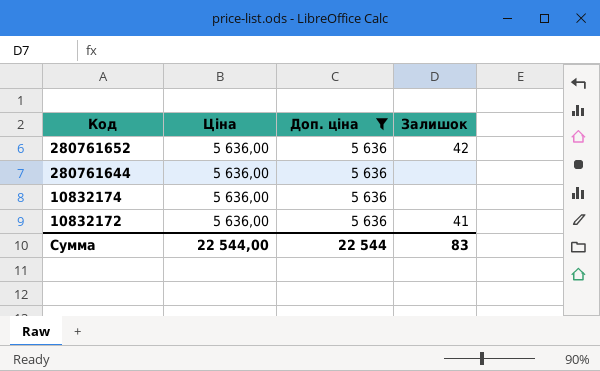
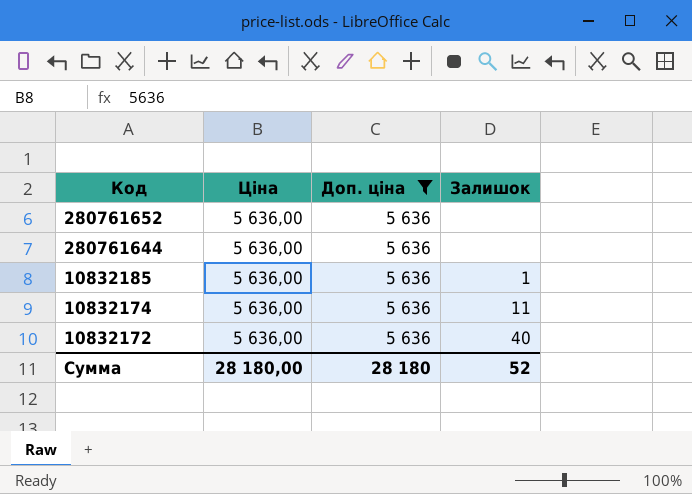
280761652 | Залишок: 42 -> none
row 10832185: none -> 5 636,00 | 5 636 | 1
10832174 | Залишок: none -> 11
10832172 | Залишок: 41 -> 40
Сумма | Ціна: 22 544,00 -> 28 180,00
Сумма | Доп. ціна: 22 544 -> 28 180
Сумма | Залишок: 83 -> 52

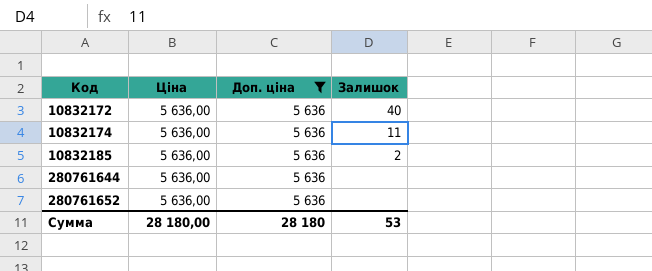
row order: Код descending -> Код ascending
10832185 | Залишок: 1 -> 2
Сумма | Залишок: 52 -> 53

